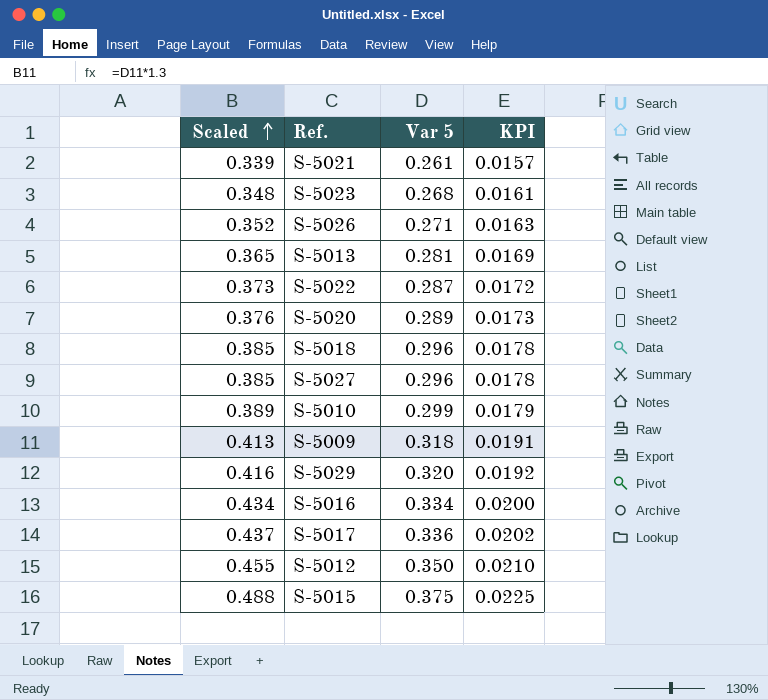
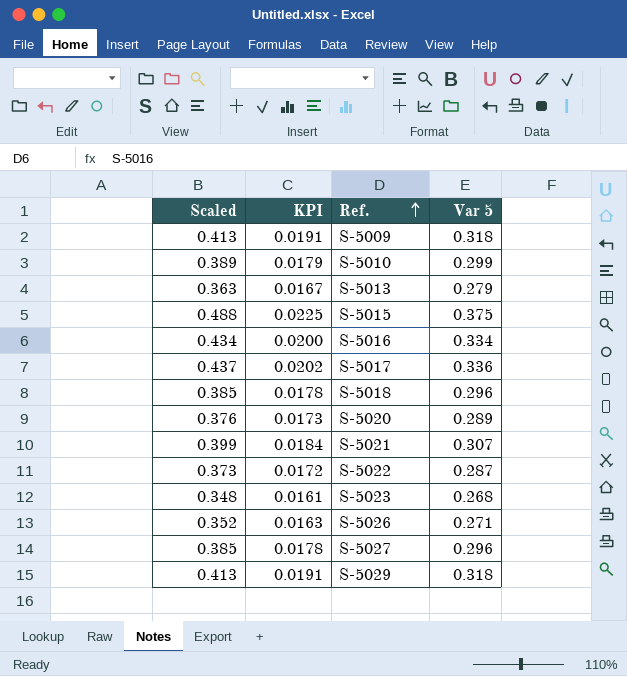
row order: Scaled ascending -> Ref. ascending
column KPI | position: 4 -> 2
row S-5012: 0.455 | 0.350 | 0.0210 -> none
S-5013 | Scaled: 0.365 -> 0.363
S-5013 | KPI: 0.0169 -> 0.0167
S-5013 | Var 5: 0.281 -> 0.279
S-5021 | Scaled: 0.339 -> 0.399
S-5021 | KPI: 0.0157 -> 0.0184
S-5021 | Var 5: 0.261 -> 0.307
S-5029 | Scaled: 0.416 -> 0.413
S-5029 | KPI: 0.0192 -> 0.0191
S-5029 | Var 5: 0.320 -> 0.318

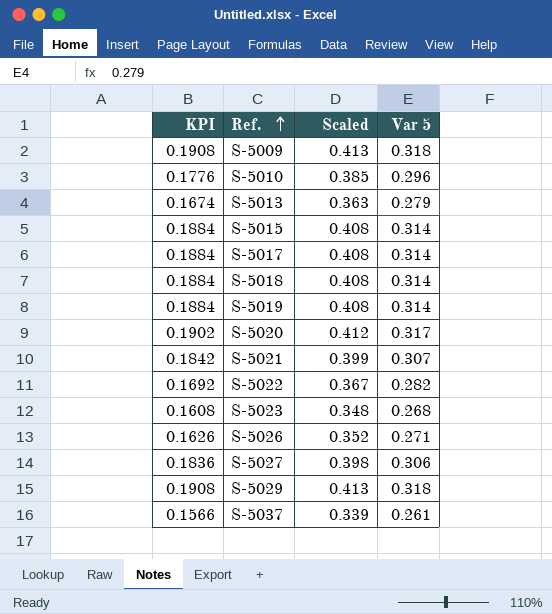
column KPI | formula: [Var 5] * 0.06 -> [Var 5] * 0.6
column Scaled | position: 1 -> 3
row S-5016: 0.434 | 0.0200 | 0.334 -> none
S-5010 | Scaled: 0.389 -> 0.385
S-5010 | Var 5: 0.299 -> 0.296
S-5015 | Scaled: 0.488 -> 0.408
S-5015 | Var 5: 0.375 -> 0.314
S-5017 | Scaled: 0.437 -> 0.408
S-5017 | Var 5: 0.336 -> 0.314
S-5018 | Scaled: 0.385 -> 0.408
S-5018 | Var 5: 0.296 -> 0.314
row S-5019: none -> 0.1884 | 0.408 | 0.314
S-5020 | Scaled: 0.376 -> 0.412
S-5020 | Var 5: 0.289 -> 0.317
S-5022 | Scaled: 0.373 -> 0.367
S-5022 | Var 5: 0.287 -> 0.282
S-5027 | Scaled: 0.385 -> 0.398
S-5027 | Var 5: 0.296 -> 0.306
row S-5037: none -> 0.1566 | 0.339 | 0.261

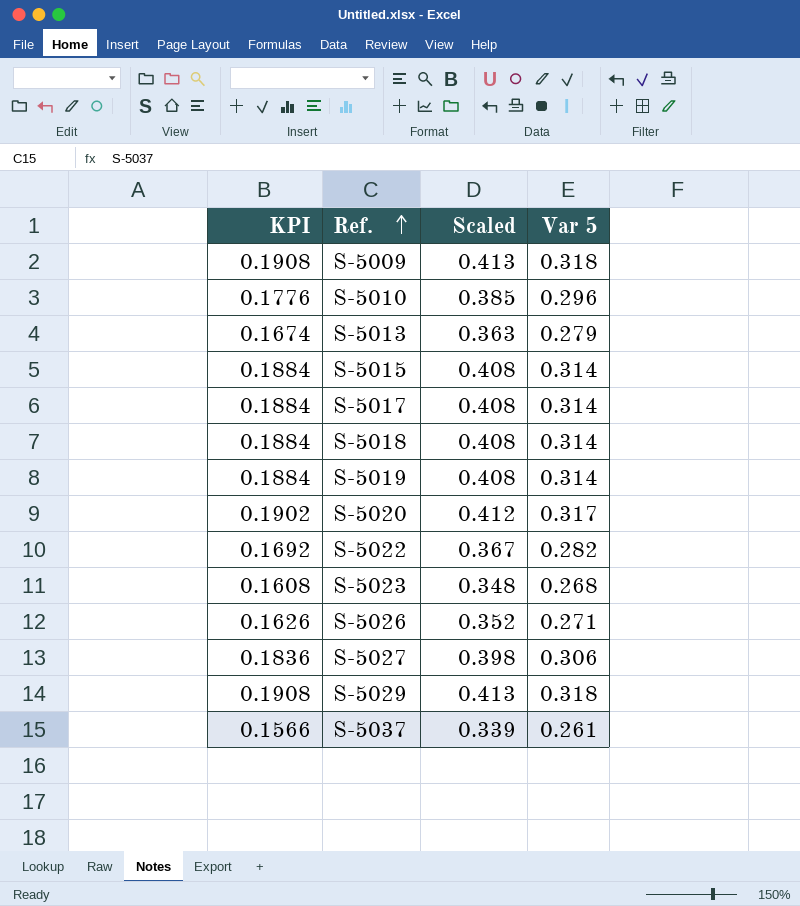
row S-5021: 0.1842 | 0.399 | 0.307 -> none

